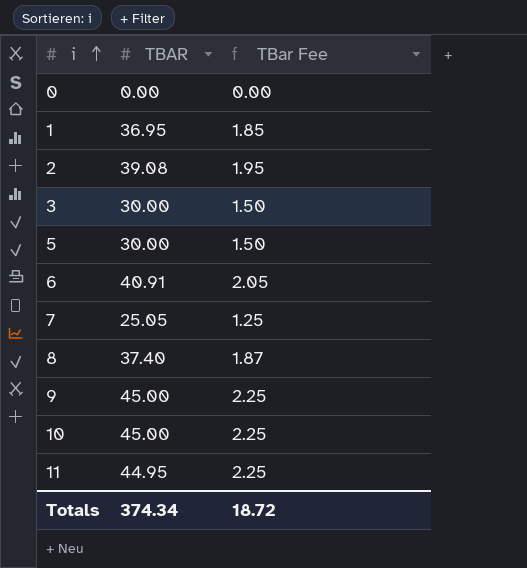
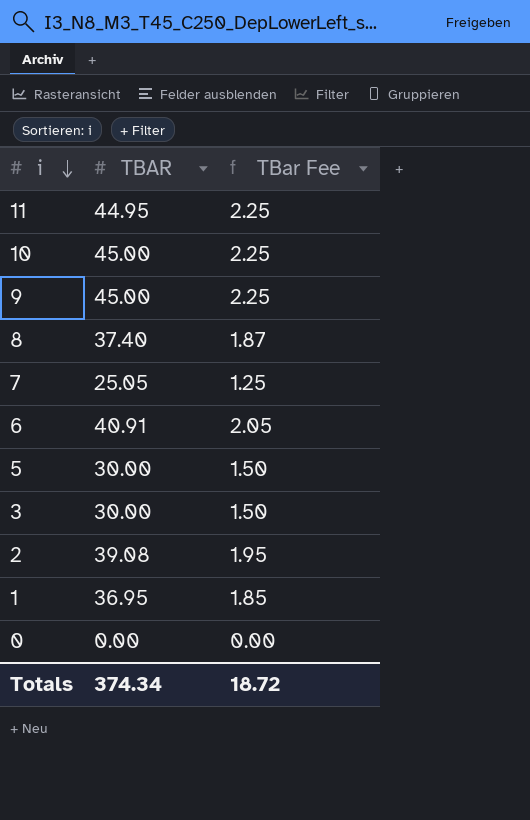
row order: i ascending -> i descending

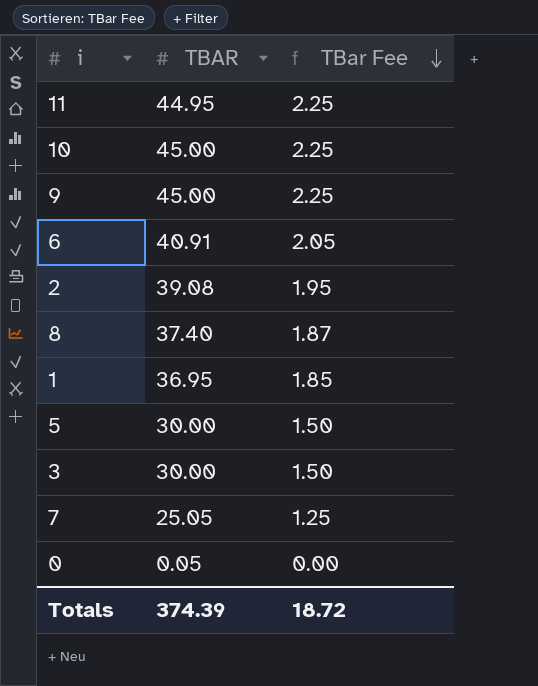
row order: i descending -> TBar Fee descending
0 | TBAR: 0.00 -> 0.05
Totals | TBAR: 374.34 -> 374.39

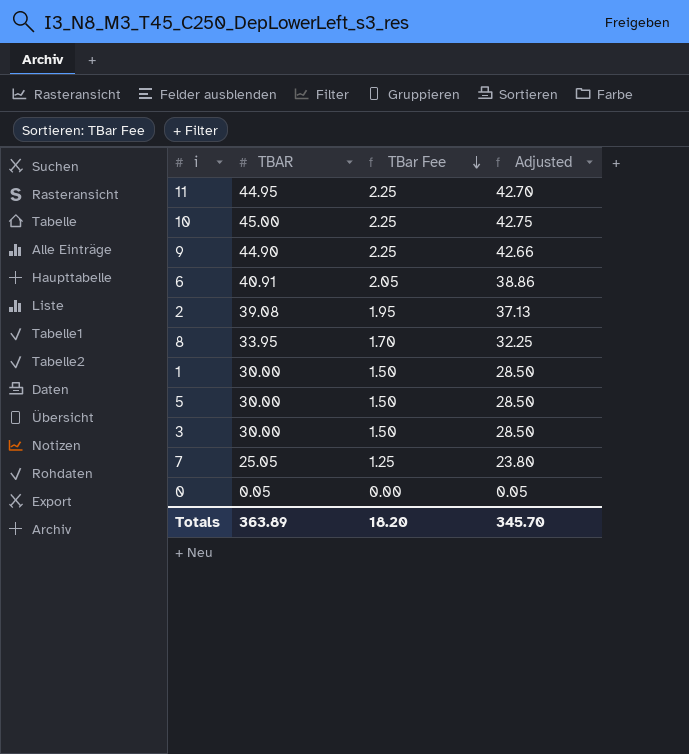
column Adjusted | formula: none -> [TBAR] * 0.95
9 | TBAR: 45.00 -> 44.90
8 | TBAR: 37.40 -> 33.95
8 | TBar Fee: 1.87 -> 1.70
1 | TBAR: 36.95 -> 30.00
1 | TBar Fee: 1.85 -> 1.50
Totals | TBAR: 374.39 -> 363.89
Totals | TBar Fee: 18.72 -> 18.20

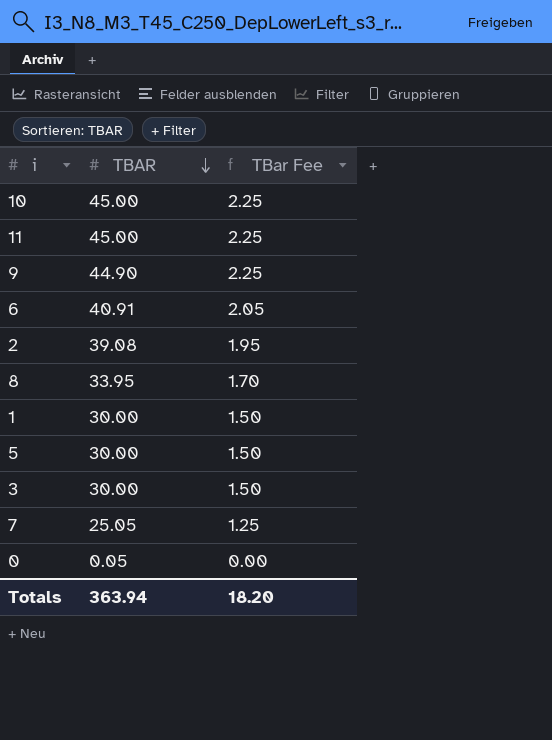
row order: TBar Fee descending -> TBAR descending
column Adjusted | formula: [TBAR] * 0.95 -> none
11 | TBAR: 44.95 -> 45.00
Totals | TBAR: 363.89 -> 363.94

